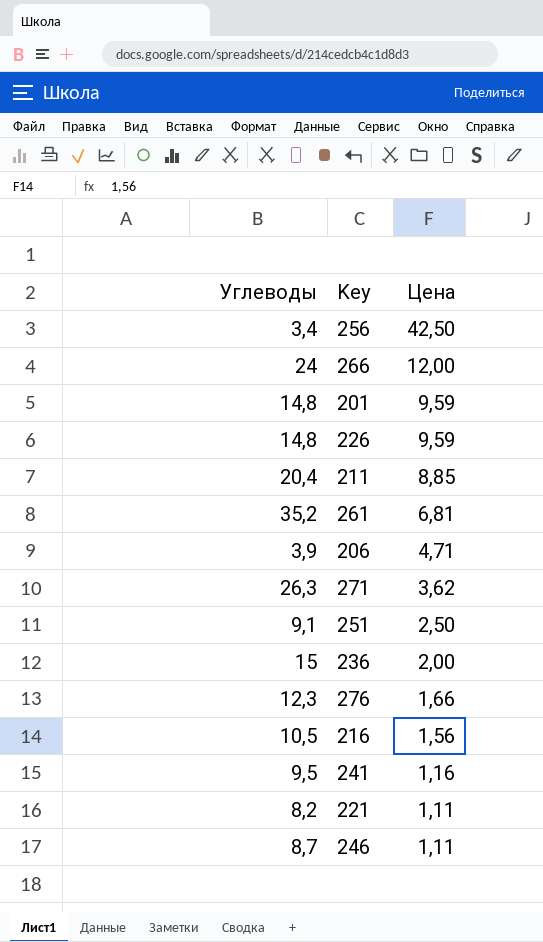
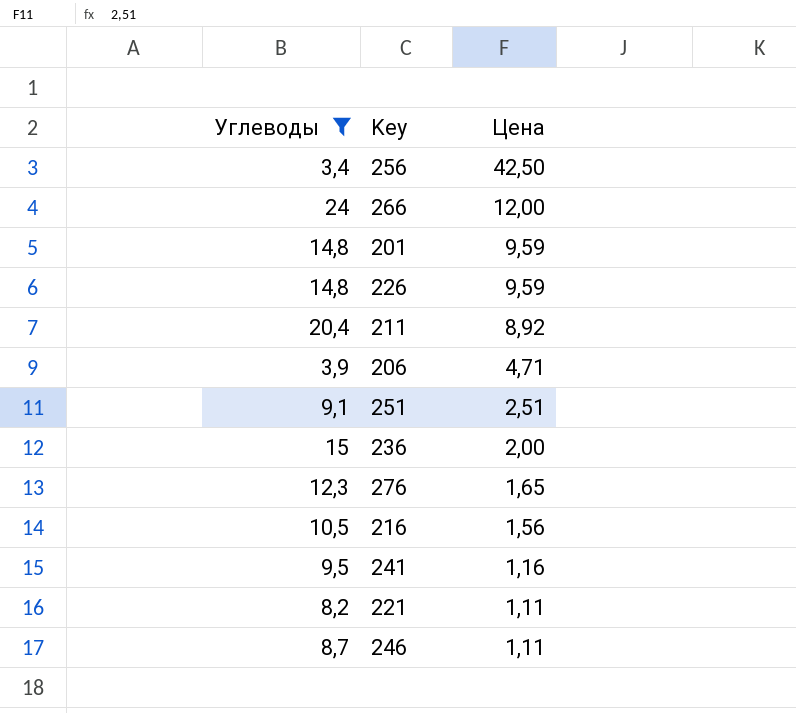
filter: none -> Углеводы <= 24
211 | Цена: 8,85 -> 8,92
251 | Цена: 2,50 -> 2,51
276 | Цена: 1,66 -> 1,65

